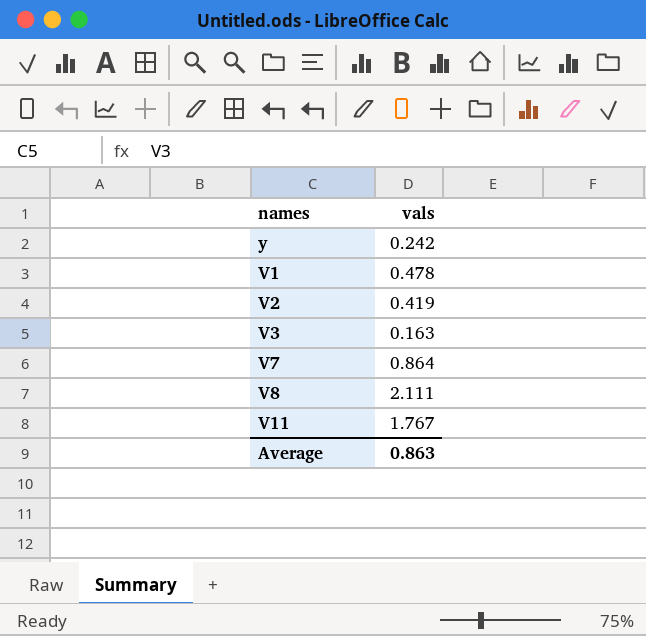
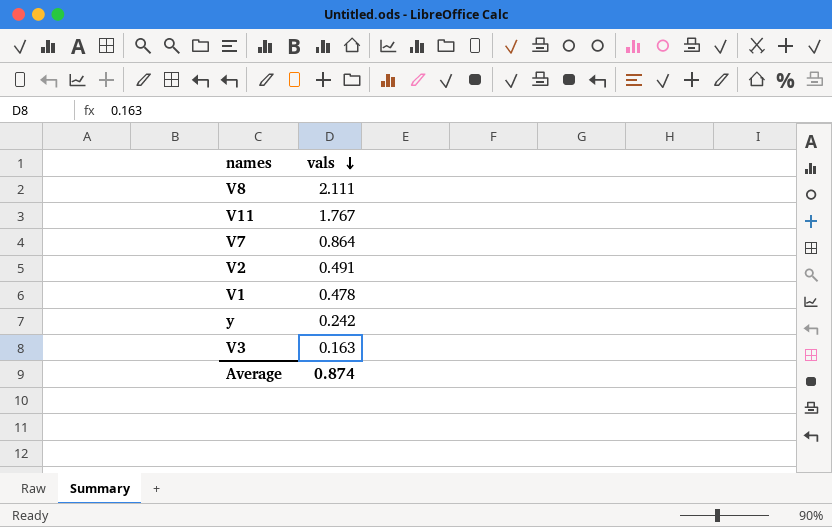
row order: none -> vals descending
V2 | vals: 0.419 -> 0.491
Average | vals: 0.863 -> 0.874

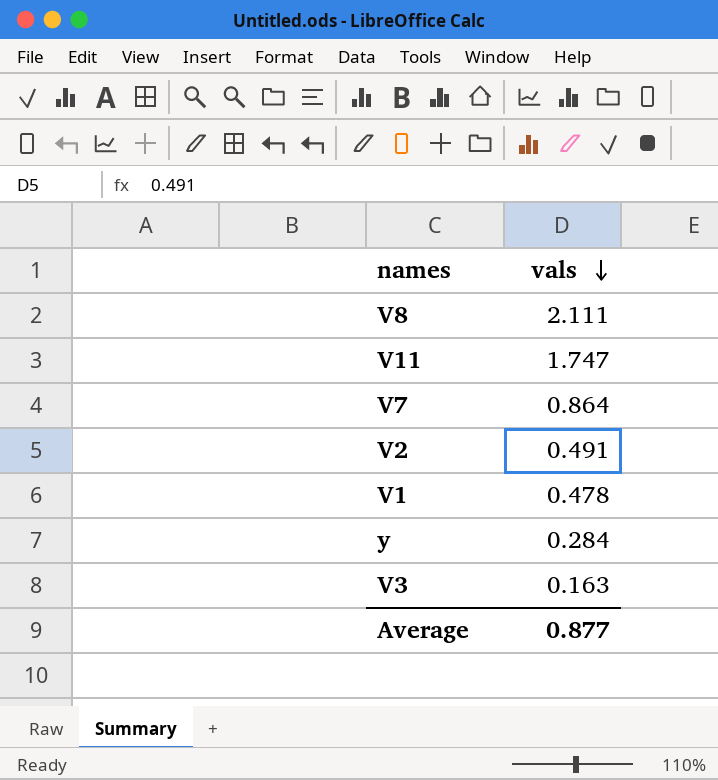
V11 | vals: 1.767 -> 1.747
y | vals: 0.242 -> 0.284
Average | vals: 0.874 -> 0.877

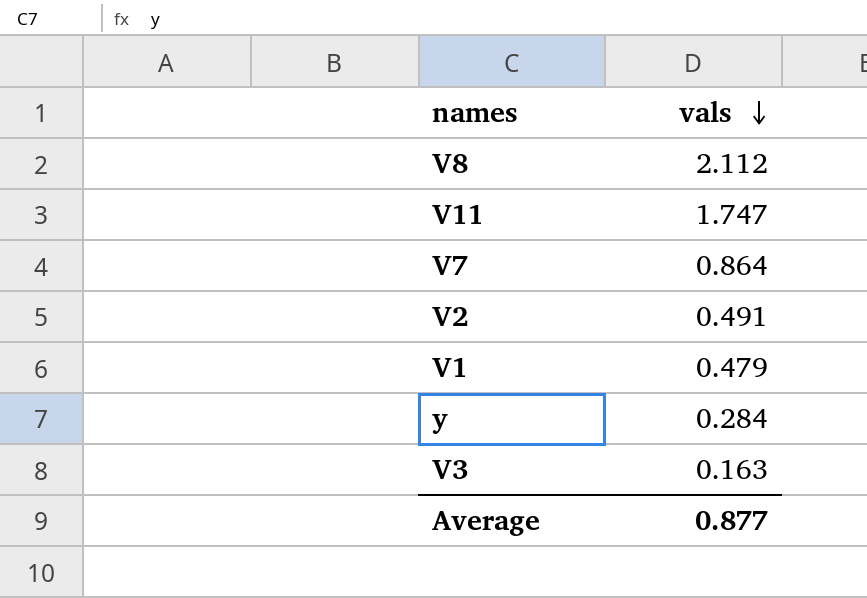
V8 | vals: 2.111 -> 2.112
V1 | vals: 0.478 -> 0.479

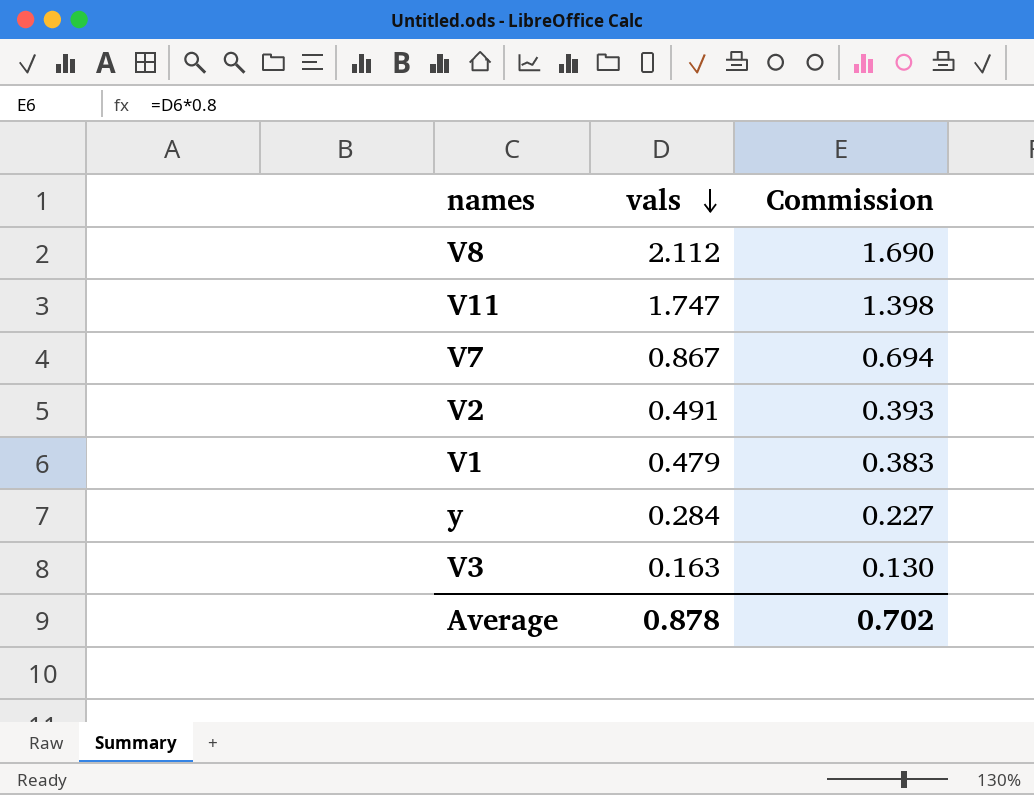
column Commission | formula: none -> [vals] * 0.8
V7 | vals: 0.864 -> 0.867
Average | vals: 0.877 -> 0.878

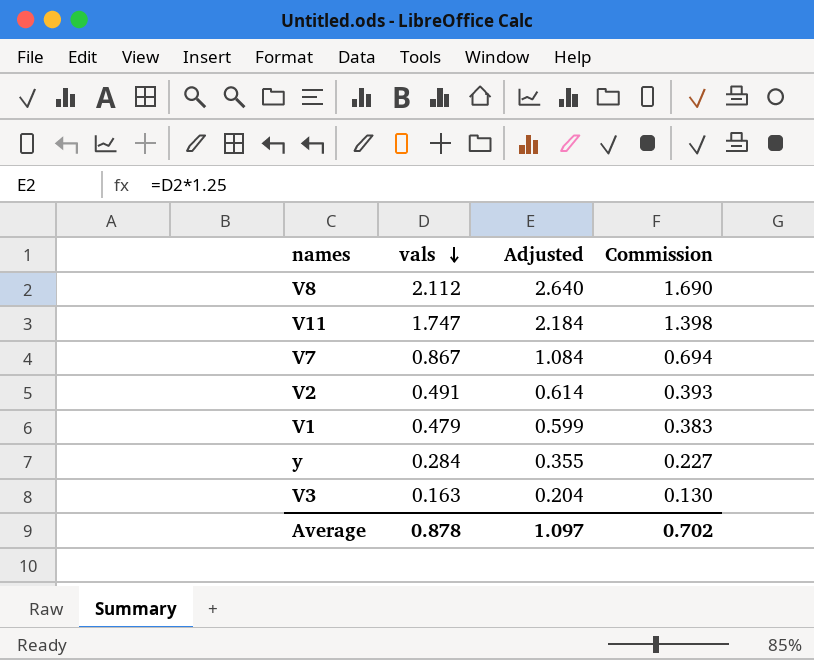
column Adjusted | formula: none -> [vals] * 1.25

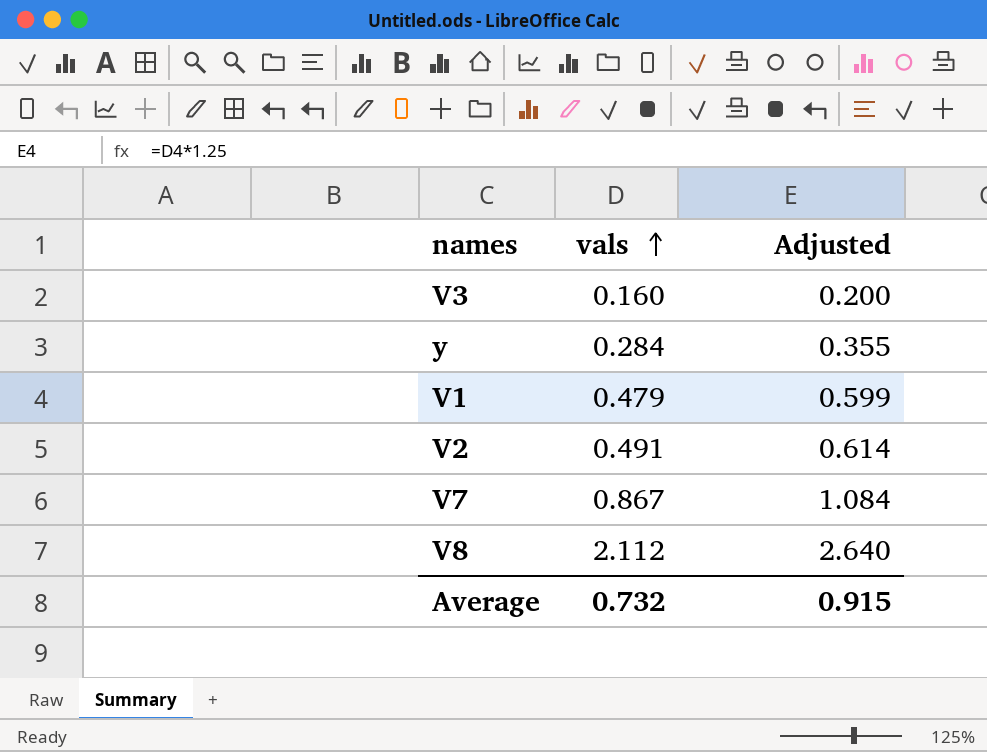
row order: vals descending -> vals ascending
column Commission | formula: [vals] * 0.8 -> none
row V11: 1.747 | 2.184 | 1.398 -> none
V3 | vals: 0.163 -> 0.160
V3 | Adjusted: 0.204 -> 0.200
Average | vals: 0.878 -> 0.732
Average | Adjusted: 1.097 -> 0.915

